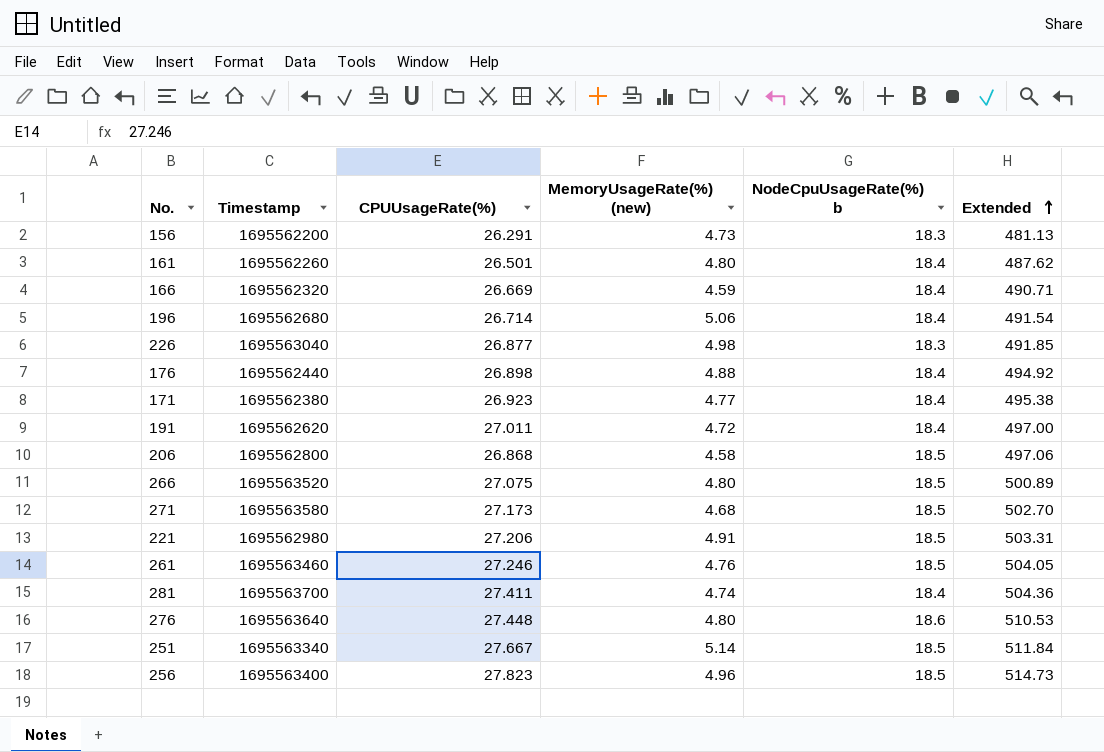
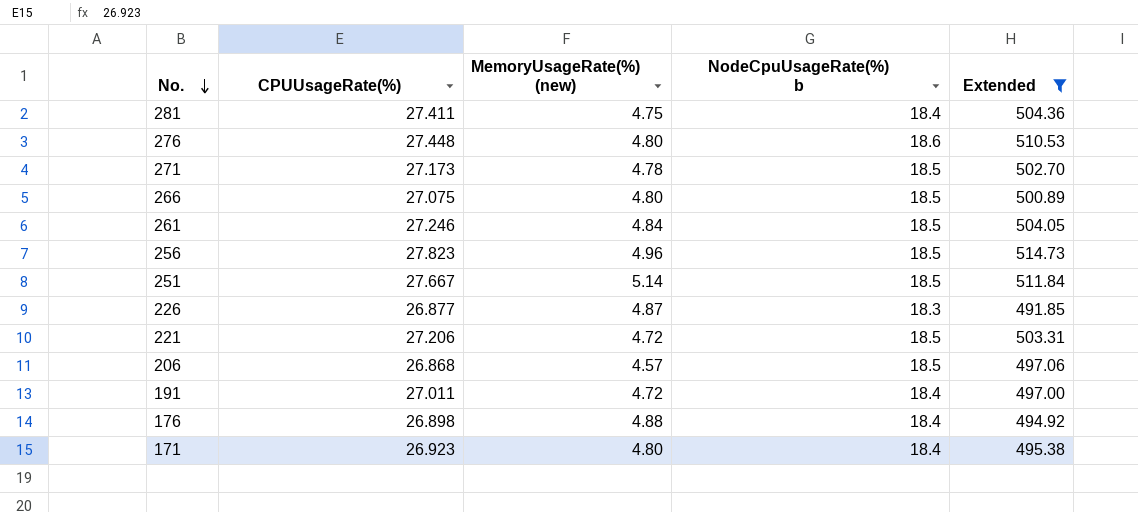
filter: none -> Extended >= 491.85
row order: Extended ascending -> No. descending
column Timestamp | position: 2 -> none
281 | MemoryUsageRate(%) (new): 4.74 -> 4.75
271 | MemoryUsageRate(%) (new): 4.68 -> 4.78
261 | MemoryUsageRate(%) (new): 4.76 -> 4.84
226 | MemoryUsageRate(%) (new): 4.98 -> 4.87
221 | MemoryUsageRate(%) (new): 4.91 -> 4.72
206 | MemoryUsageRate(%) (new): 4.58 -> 4.57
171 | MemoryUsageRate(%) (new): 4.77 -> 4.80

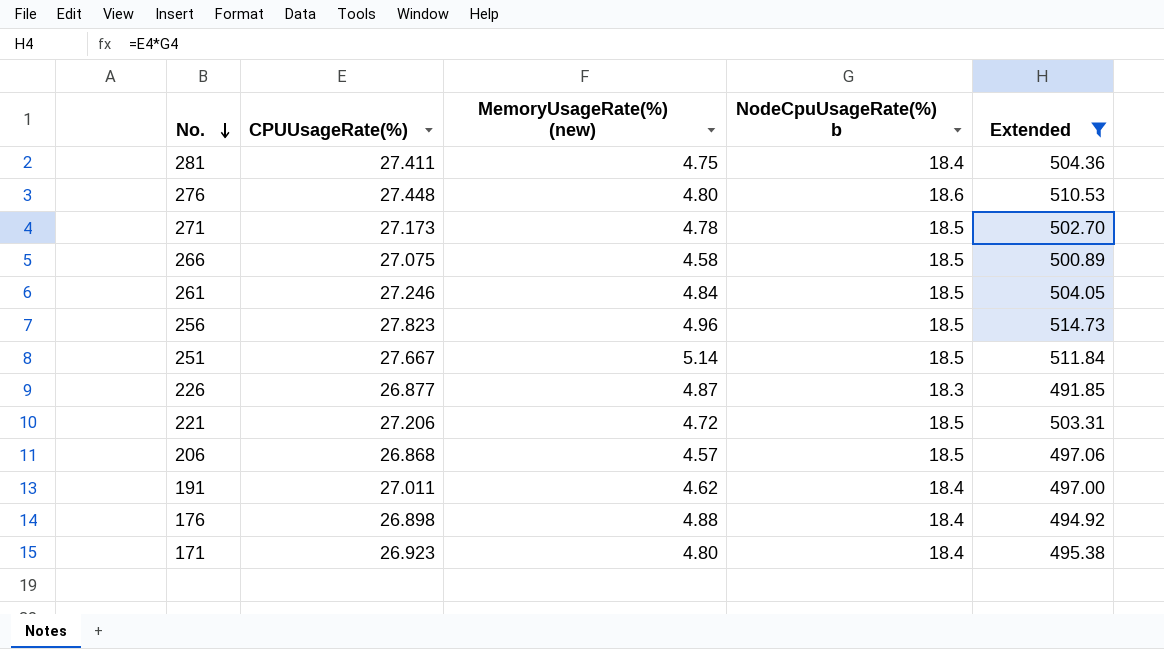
266 | MemoryUsageRate(%) (new): 4.80 -> 4.58
191 | MemoryUsageRate(%) (new): 4.72 -> 4.62

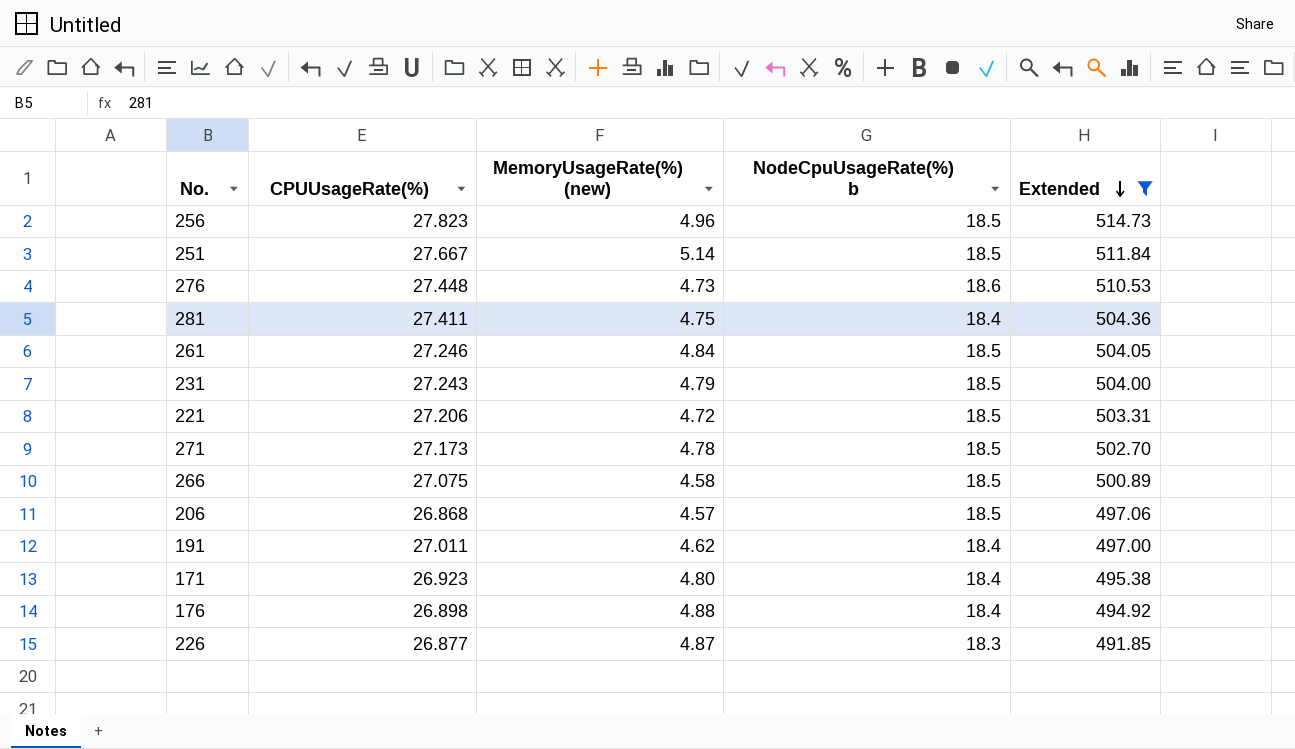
row order: No. descending -> Extended descending
276 | MemoryUsageRate(%) (new): 4.80 -> 4.73
row 231: none -> 27.243 | 4.79 | 18.5 | 504.00

